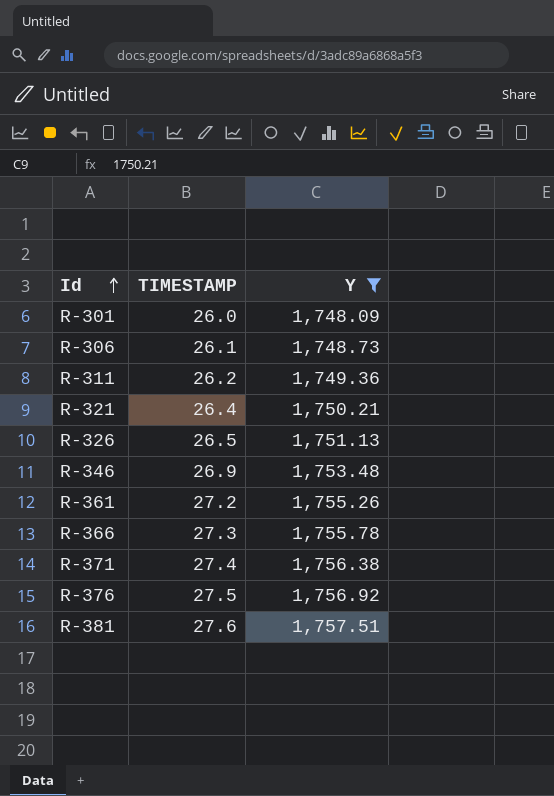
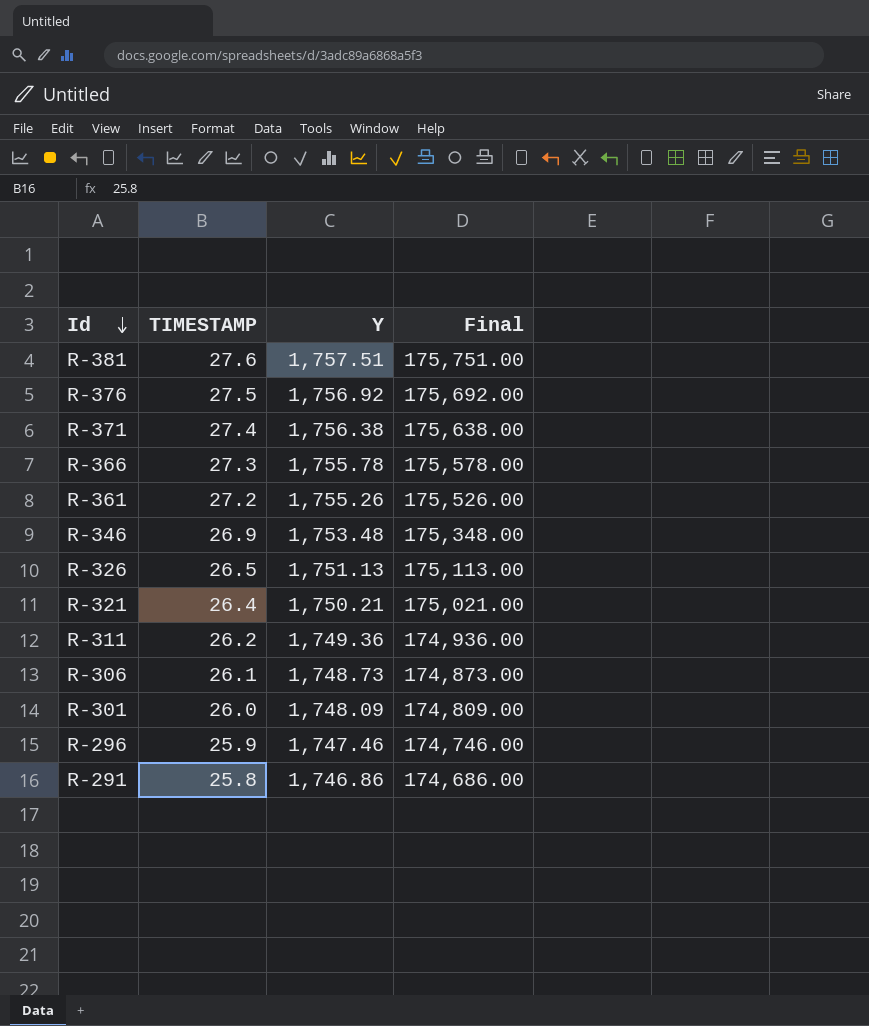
filter: Y >= 1,748.09 -> none
row order: Id ascending -> Id descending
column Final | formula: none -> [Y] * 100

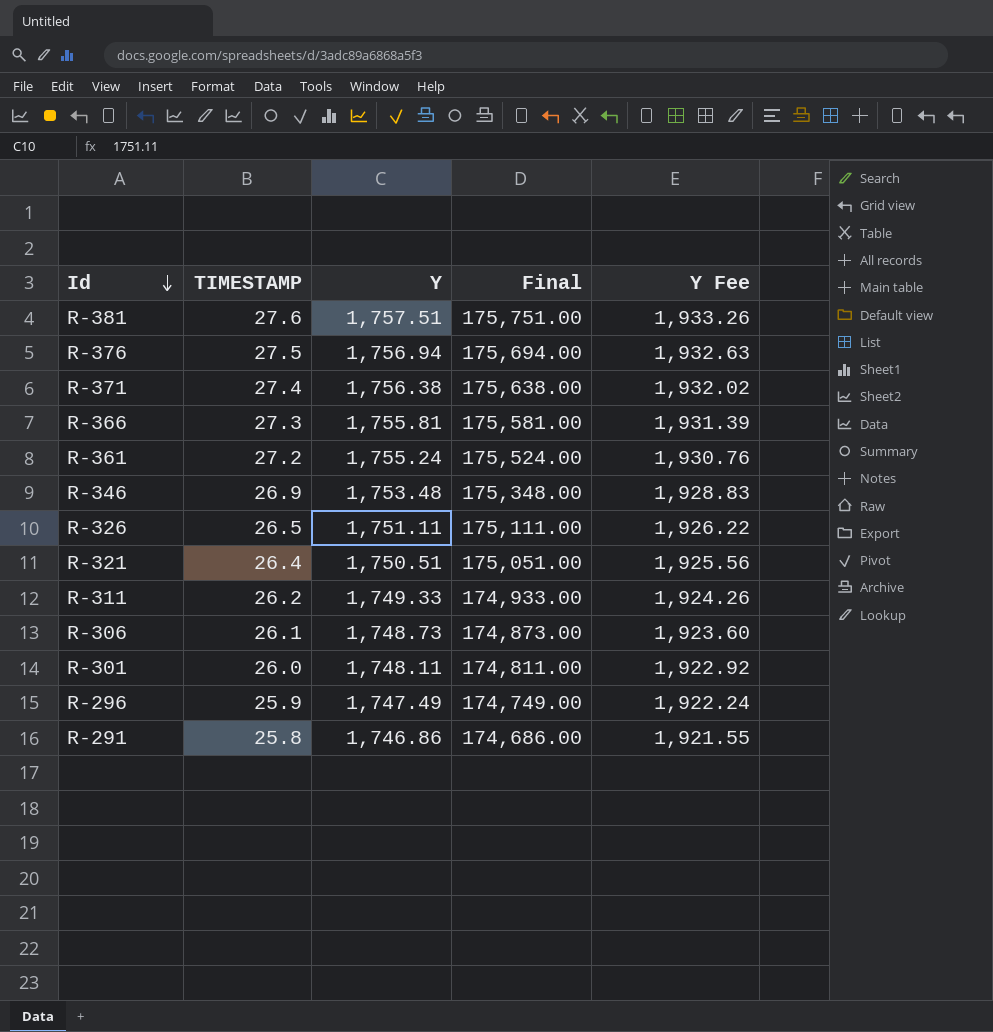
column Y Fee | formula: none -> [Y] * 1.1
R-376 | Y: 1,756.92 -> 1,756.94
R-376 | Final: 175,692.00 -> 175,694.00
R-366 | Y: 1,755.78 -> 1,755.81
R-366 | Final: 175,578.00 -> 175,581.00
R-361 | Y: 1,755.26 -> 1,755.24
R-361 | Final: 175,526.00 -> 175,524.00
R-326 | Y: 1,751.13 -> 1,751.11
R-326 | Final: 175,113.00 -> 175,111.00
R-321 | Y: 1,750.21 -> 1,750.51
R-321 | Final: 175,021.00 -> 175,051.00
R-311 | Y: 1,749.36 -> 1,749.33
R-311 | Final: 174,936.00 -> 174,933.00
R-301 | Y: 1,748.09 -> 1,748.11
R-301 | Final: 174,809.00 -> 174,811.00
R-296 | Y: 1,747.46 -> 1,747.49
R-296 | Final: 174,746.00 -> 174,749.00

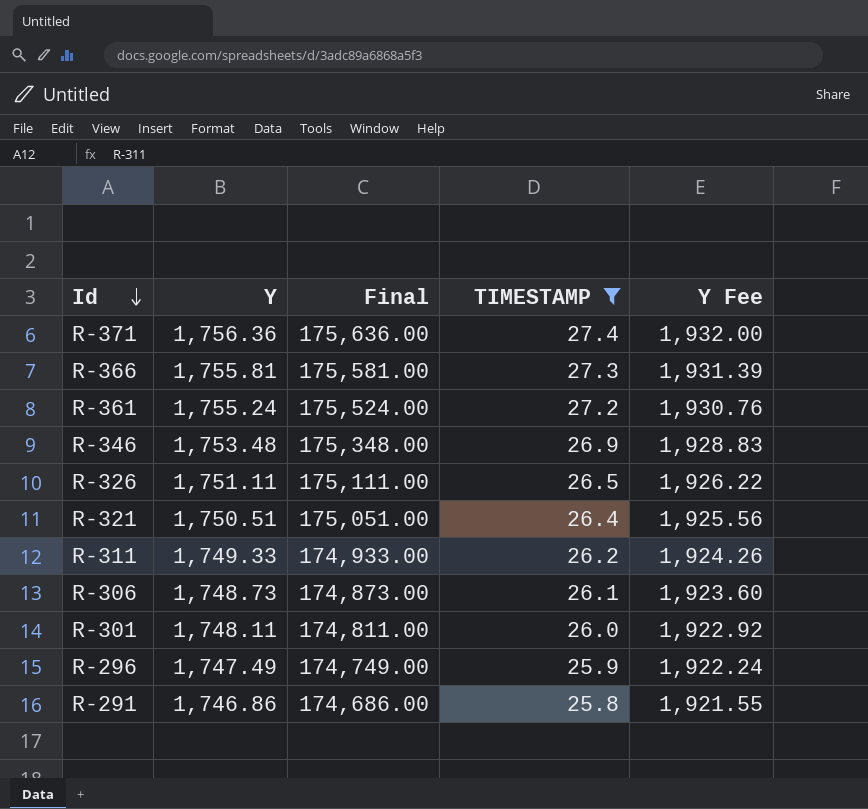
filter: none -> TIMESTAMP <= 27.4
column TIMESTAMP | position: 2 -> 4
R-371 | Y: 1,756.38 -> 1,756.36
R-371 | Final: 175,638.00 -> 175,636.00
R-371 | Y Fee: 1,932.02 -> 1,932.00

